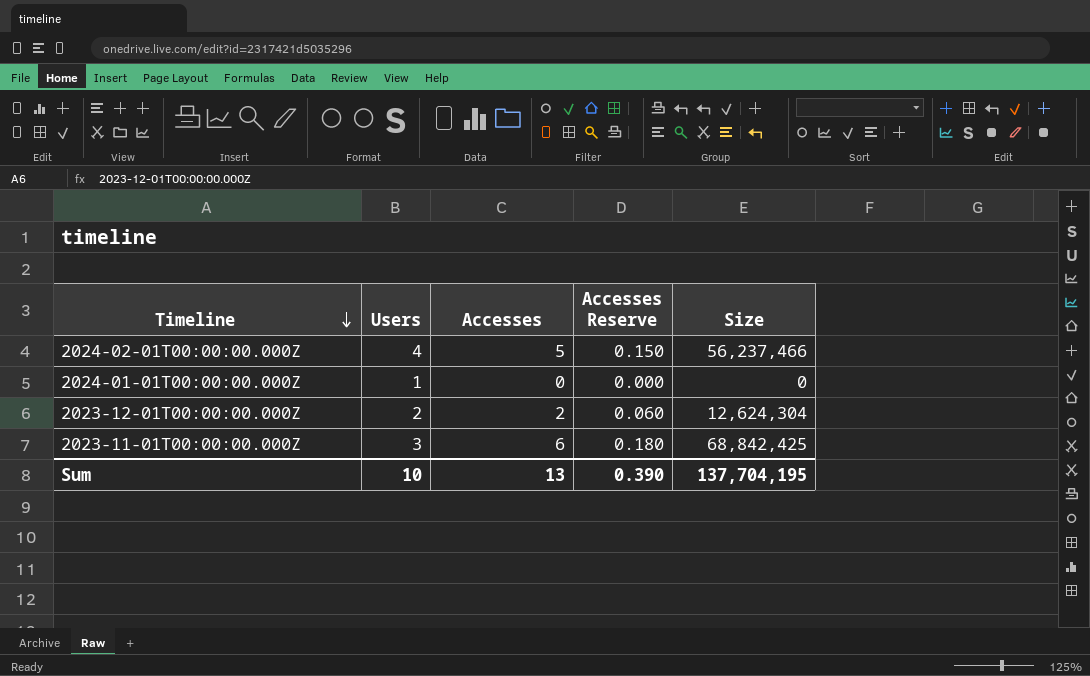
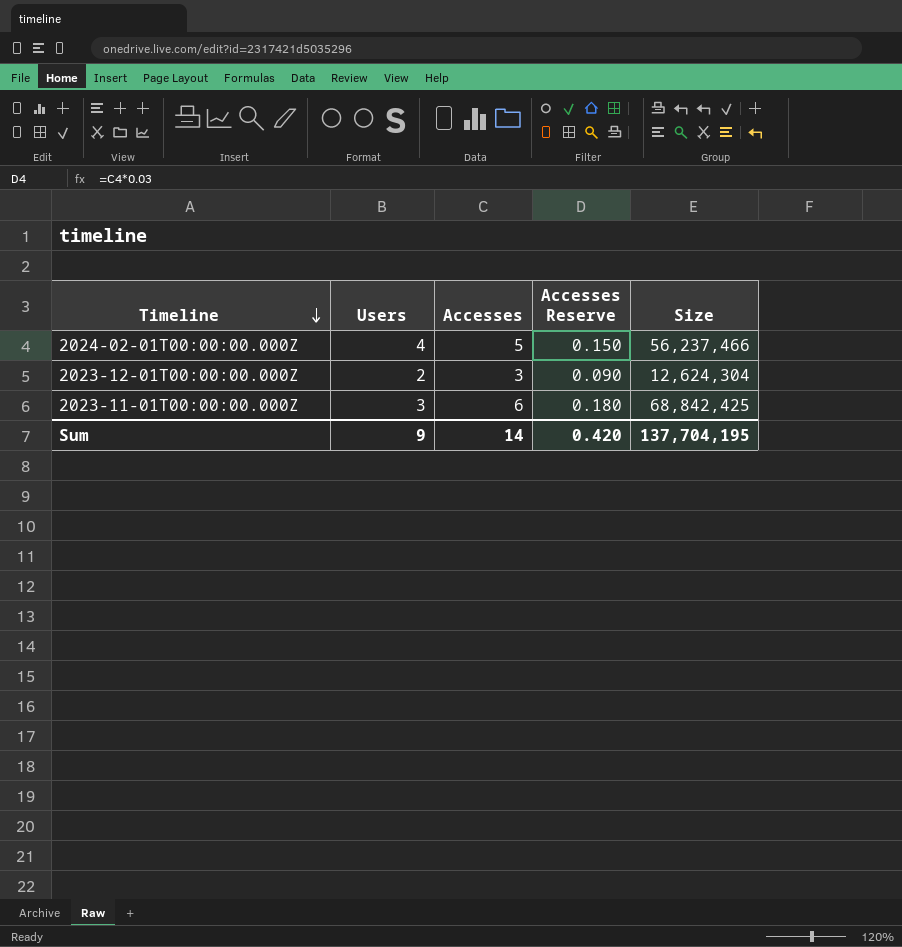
row 2024-01-01T00:00:00.000Z: 1 | 0 | 0.000 | 0 -> none
2023-12-01T00:00:00.000Z | Accesses: 2 -> 3
2023-12-01T00:00:00.000Z | Accesses Reserve: 0.060 -> 0.090
Sum | Users: 10 -> 9
Sum | Accesses: 13 -> 14
Sum | Accesses Reserve: 0.390 -> 0.420

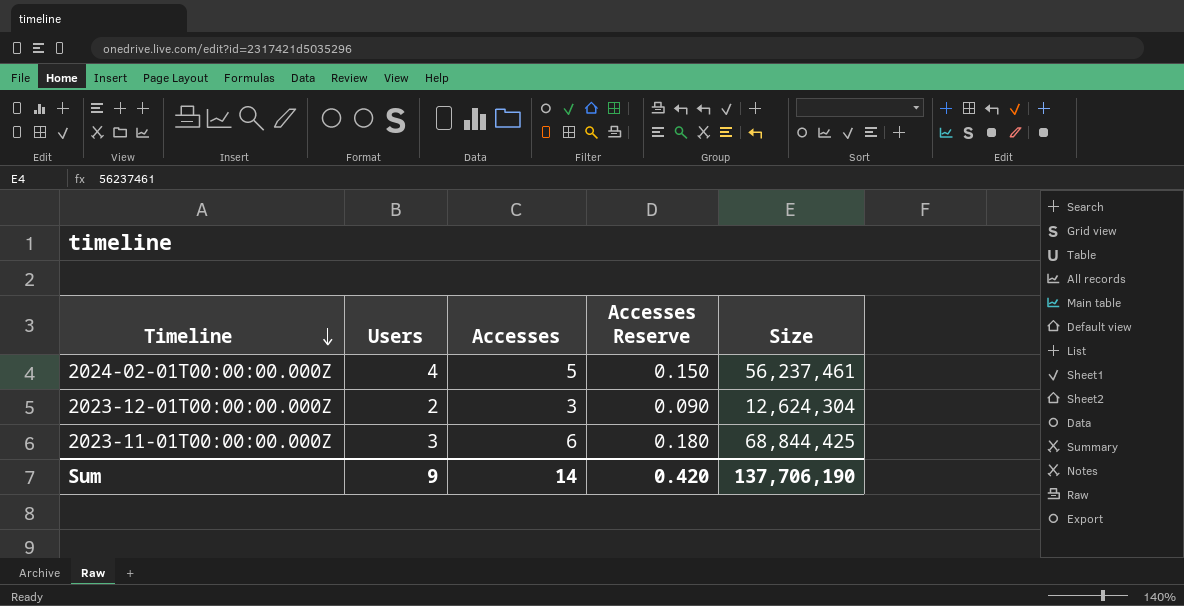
2024-02-01T00:00:00.000Z | Size: 56,237,466 -> 56,237,461
2023-11-01T00:00:00.000Z | Size: 68,842,425 -> 68,844,425
Sum | Size: 137,704,195 -> 137,706,190

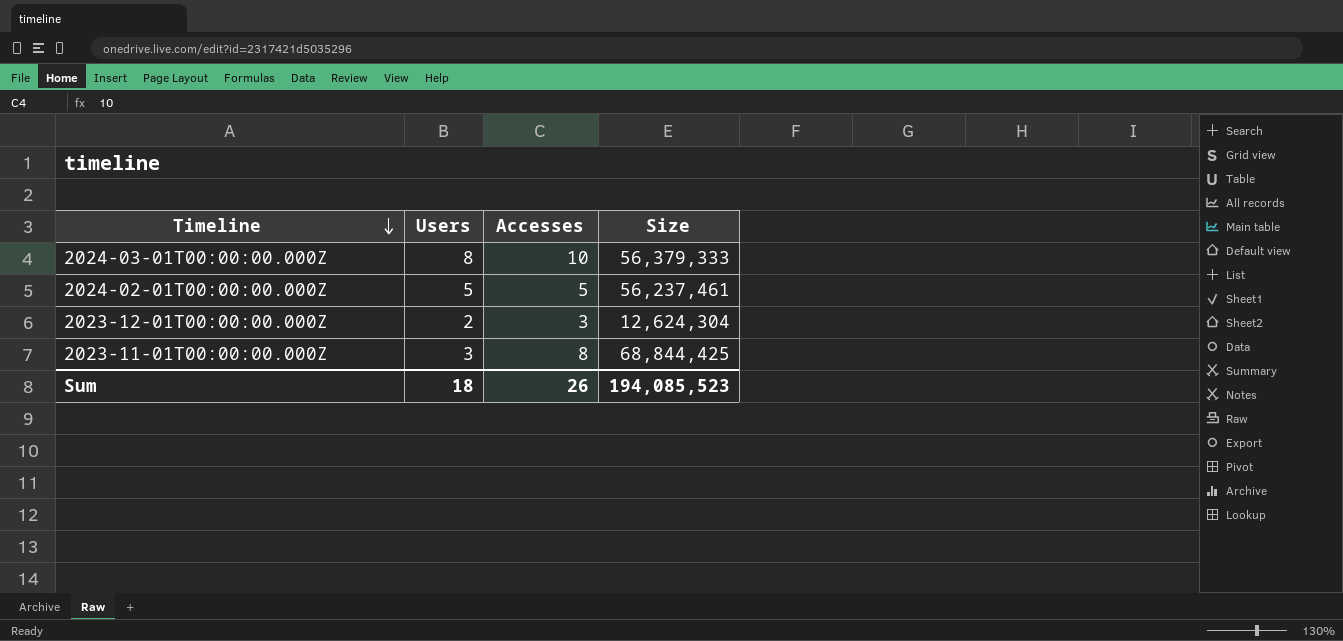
column Accesses Reserve | formula: [Accesses] * 0.03 -> none
row 2024-03-01T00:00:00.000Z: none -> 8 | 10 | 56,379,333
2024-02-01T00:00:00.000Z | Users: 4 -> 5
2023-11-01T00:00:00.000Z | Accesses: 6 -> 8
Sum | Users: 9 -> 18
Sum | Accesses: 14 -> 26
Sum | Size: 137,706,190 -> 194,085,523

